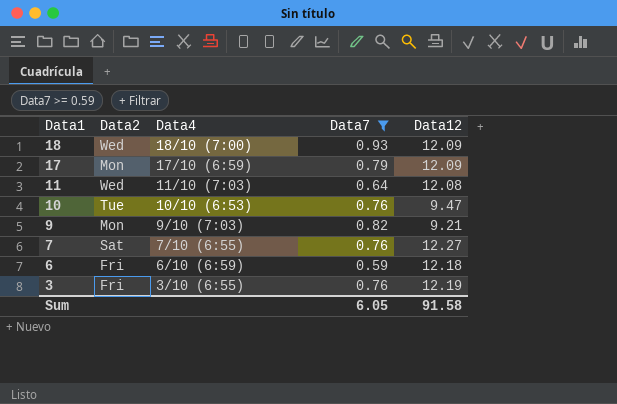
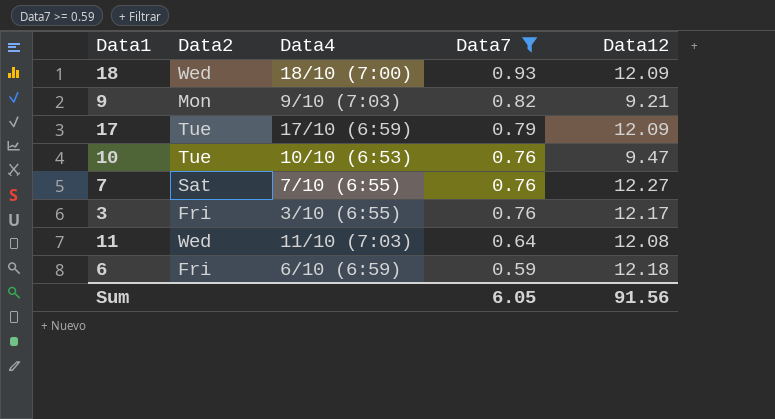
row order: Data1 descending -> Data7 descending
17 | Data2: Mon -> Tue
3 | Data12: 12.19 -> 12.17
Sum | Data12: 91.58 -> 91.56

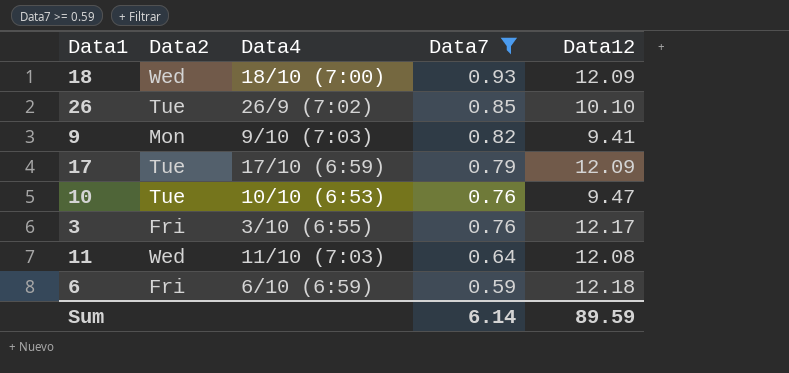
row 7: Sat | 7/10 (6:55) | 0.76 | 12.27 -> none
row 26: none -> Tue | 26/9 (7:02) | 0.85 | 10.10
9 | Data12: 9.21 -> 9.41
Sum | Data7: 6.05 -> 6.14
Sum | Data12: 91.56 -> 89.59

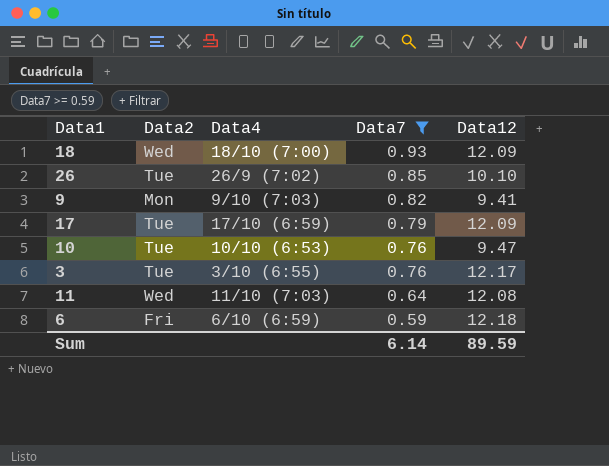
3 | Data2: Fri -> Tue

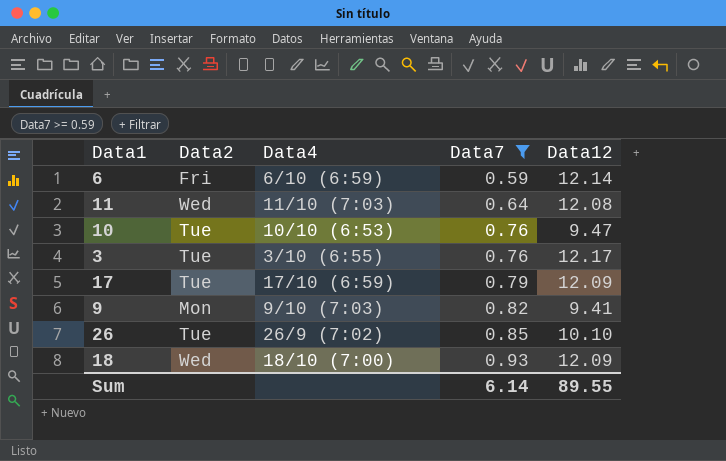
row order: Data7 descending -> Data7 ascending
6 | Data12: 12.18 -> 12.14
Sum | Data12: 89.59 -> 89.55

